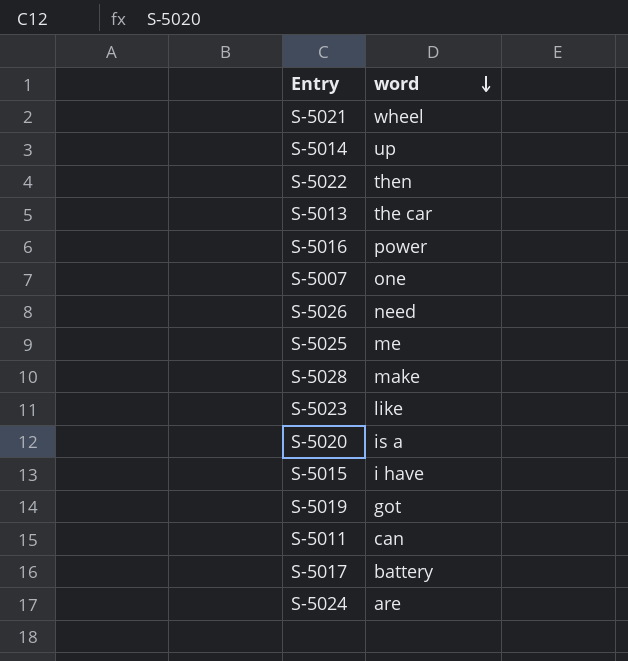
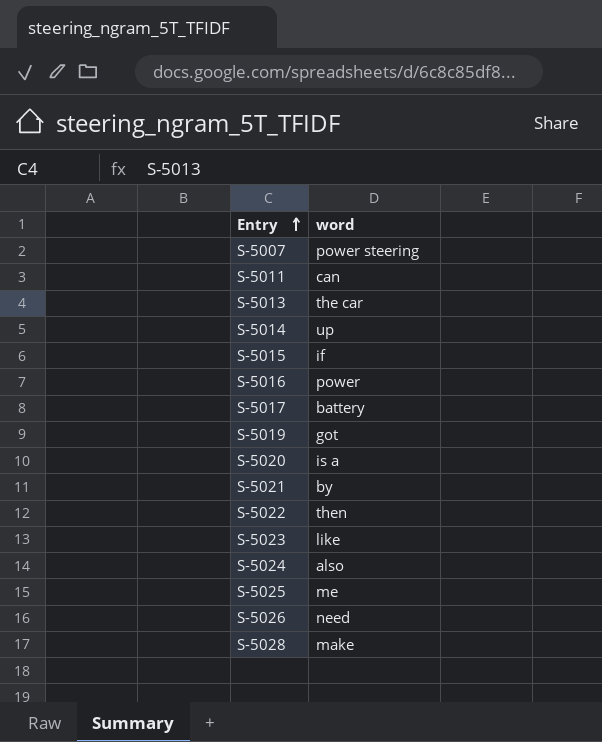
row order: word descending -> Entry ascending
S-5007 | word: one -> power steering
S-5015 | word: i have -> if
S-5021 | word: wheel -> by
S-5024 | word: are -> also

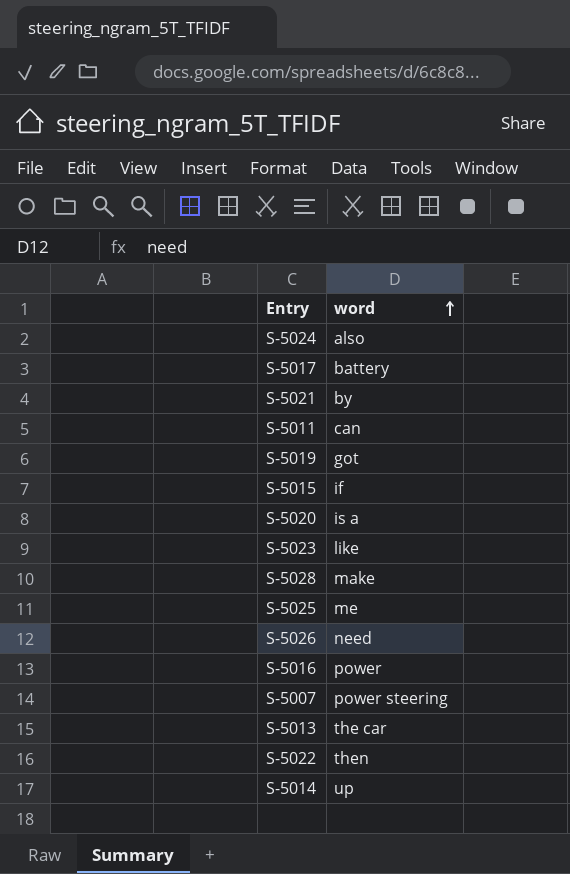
row order: Entry ascending -> word ascending

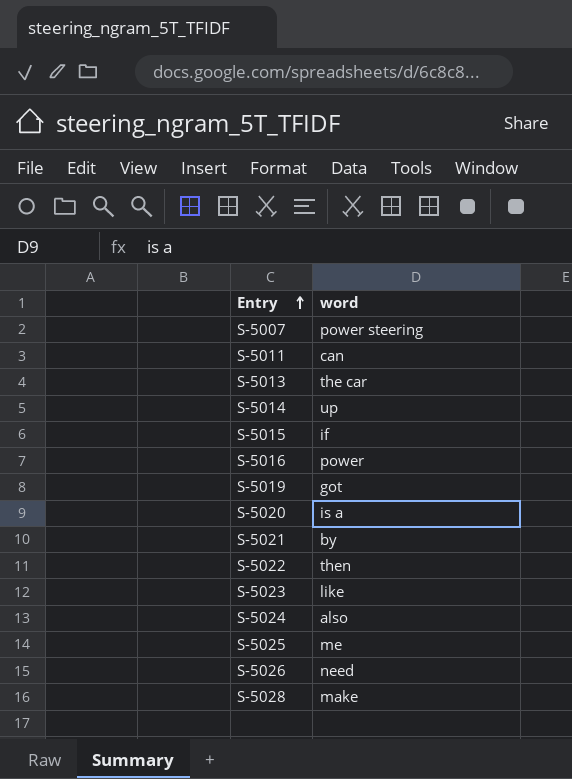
row order: word ascending -> Entry ascending
row S-5017: battery -> none

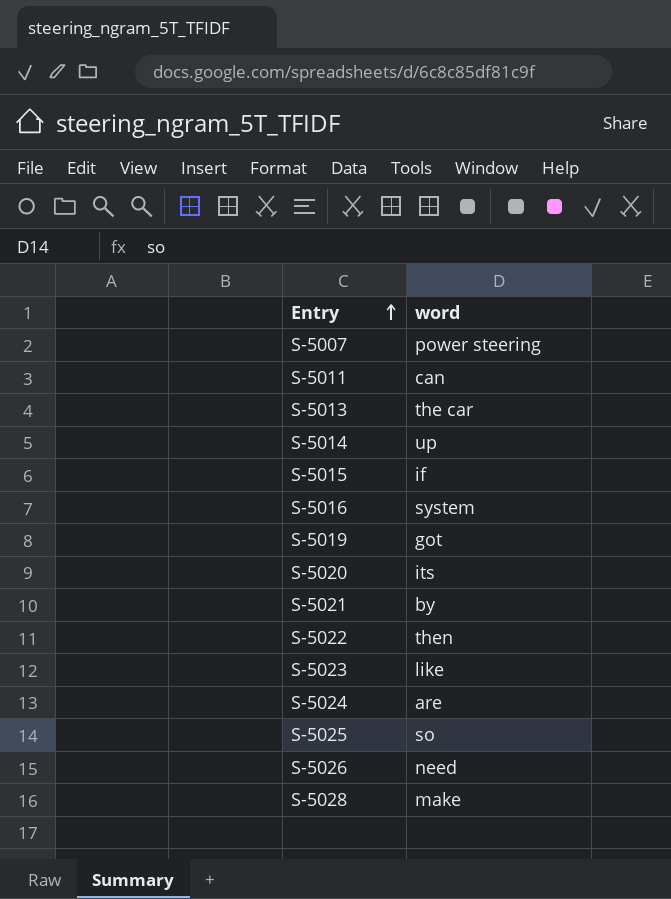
S-5016 | word: power -> system
S-5020 | word: is a -> its
S-5024 | word: also -> are
S-5025 | word: me -> so

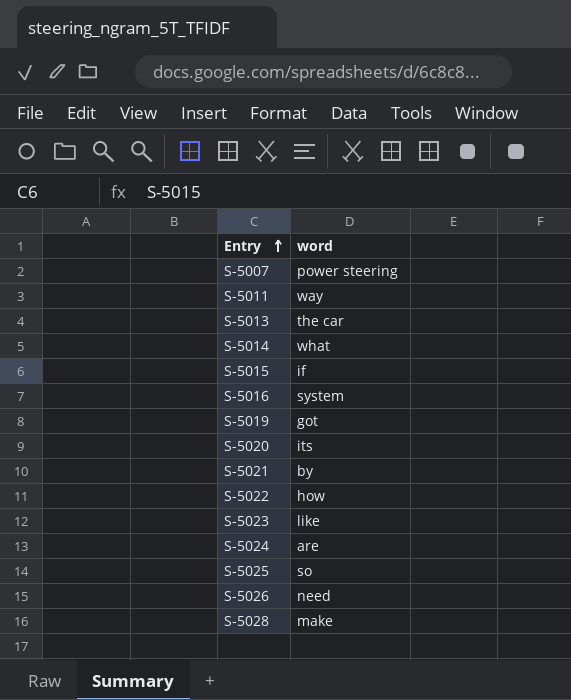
S-5011 | word: can -> way
S-5014 | word: up -> what
S-5022 | word: then -> how

